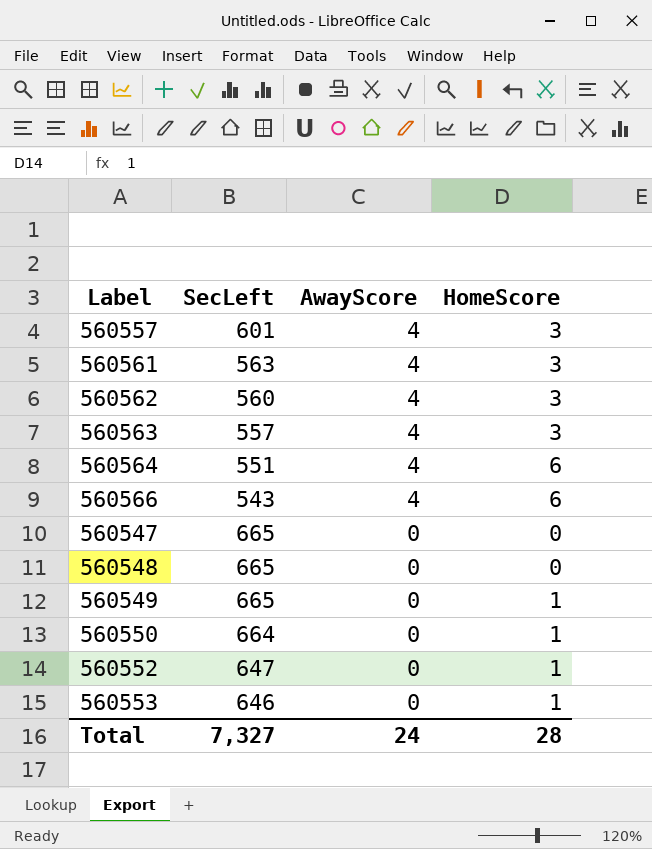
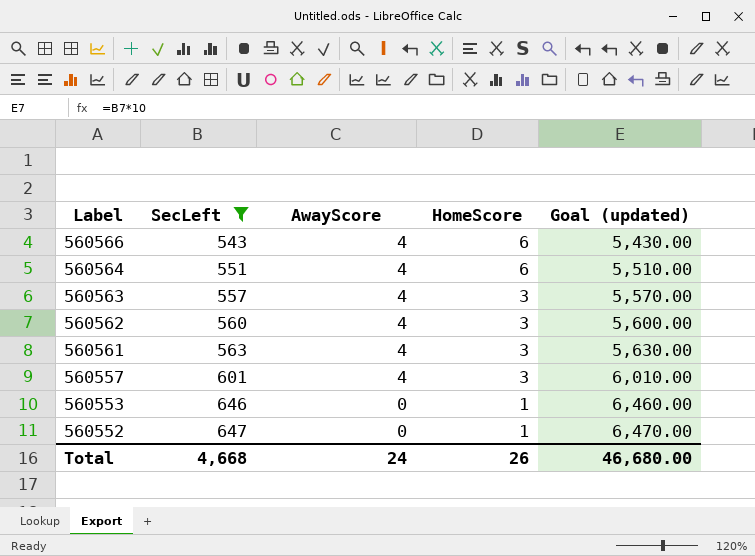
filter: none -> SecLeft <= 647
row order: AwayScore descending -> Label descending
column Goal (updated) | formula: none -> [SecLeft] * 10
Total | SecLeft: 7,327 -> 4,668
Total | HomeScore: 28 -> 26

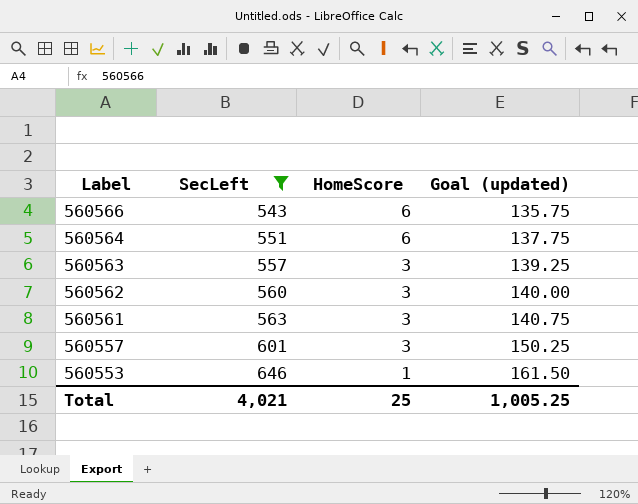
column AwayScore | position: 3 -> none
column Goal (updated) | formula: [SecLeft] * 10 -> [SecLeft] * 0.25
row 560552: 647 | 0 | 1 | 6,470.00 -> none
Total | SecLeft: 4,668 -> 4,021
Total | HomeScore: 26 -> 25
Total | Goal (updated): 46,680.00 -> 1,005.25

